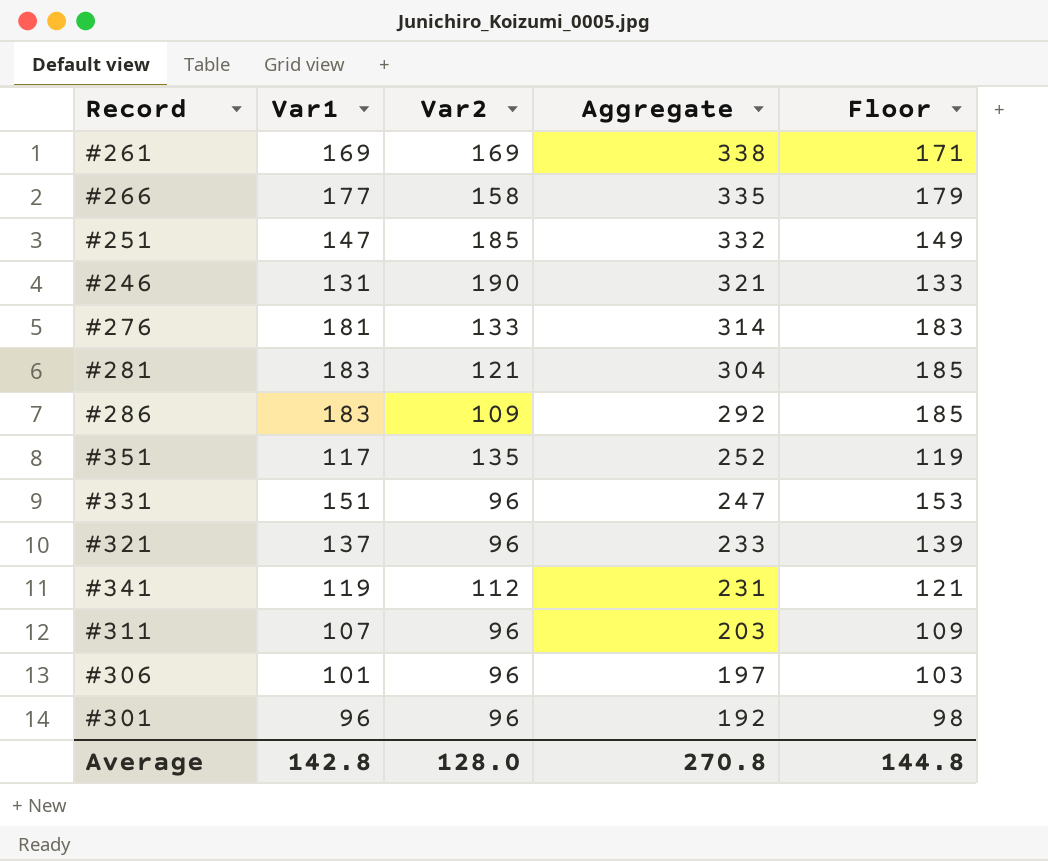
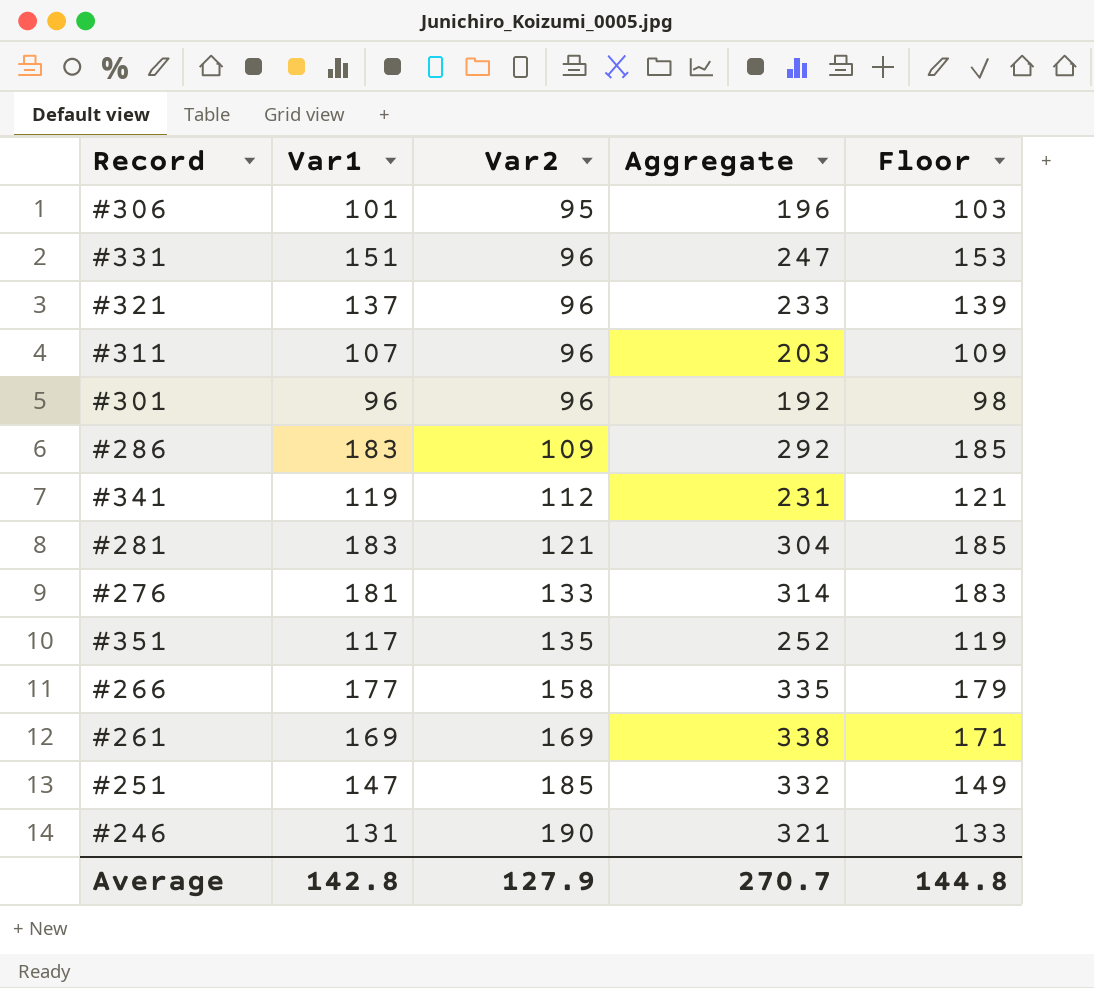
row order: Aggregate descending -> Var2 ascending
#306 | Var2: 96 -> 95
#306 | Aggregate: 197 -> 196
Average | Var2: 128.0 -> 127.9
Average | Aggregate: 270.8 -> 270.7

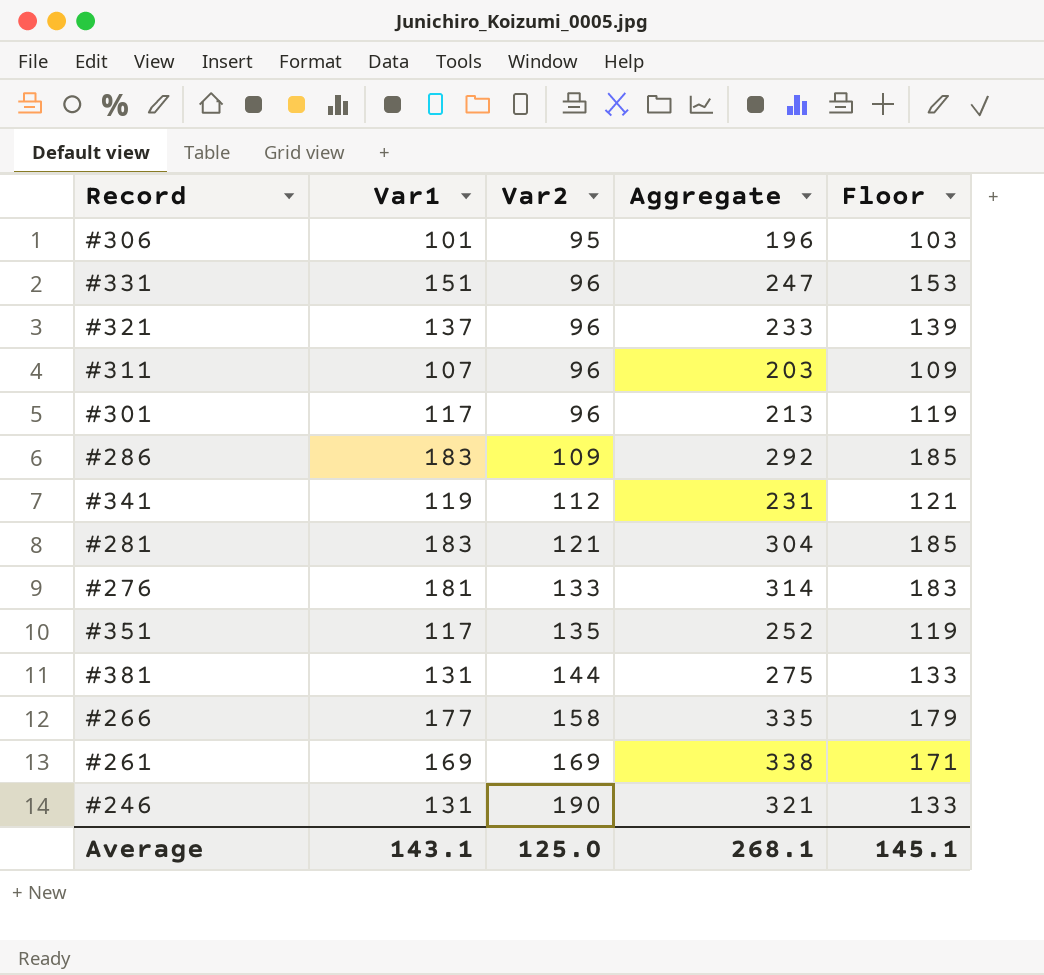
row #251: 147 | 185 | 332 | 149 -> none
#301 | Var1: 96 -> 117
#301 | Aggregate: 192 -> 213
#301 | Floor: 98 -> 119
row #381: none -> 131 | 144 | 275 | 133
Average | Var1: 142.8 -> 143.1
Average | Var2: 127.9 -> 125.0
Average | Aggregate: 270.7 -> 268.1
Average | Floor: 144.8 -> 145.1

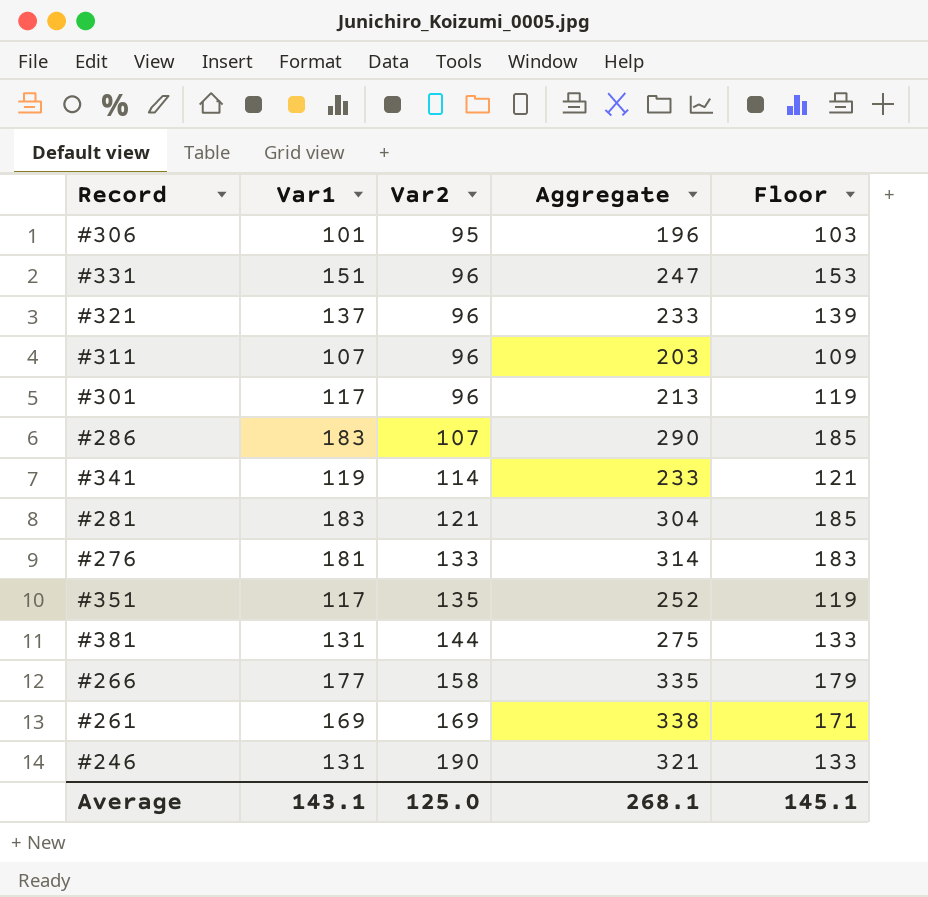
#286 | Var2: 109 -> 107
#286 | Aggregate: 292 -> 290
#341 | Var2: 112 -> 114
#341 | Aggregate: 231 -> 233

